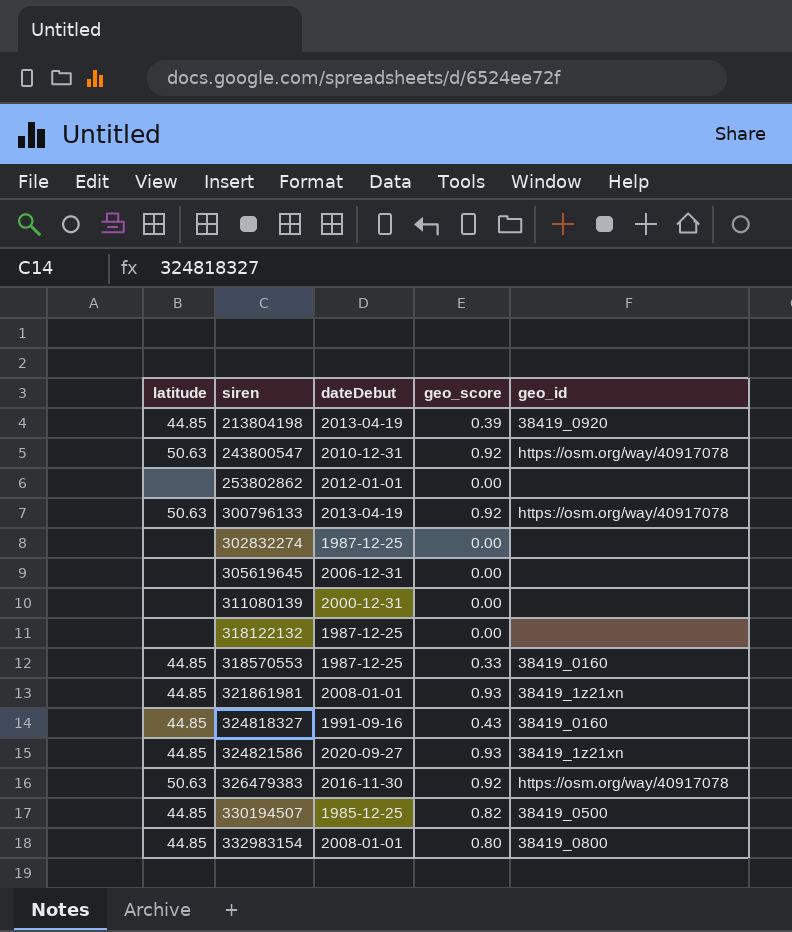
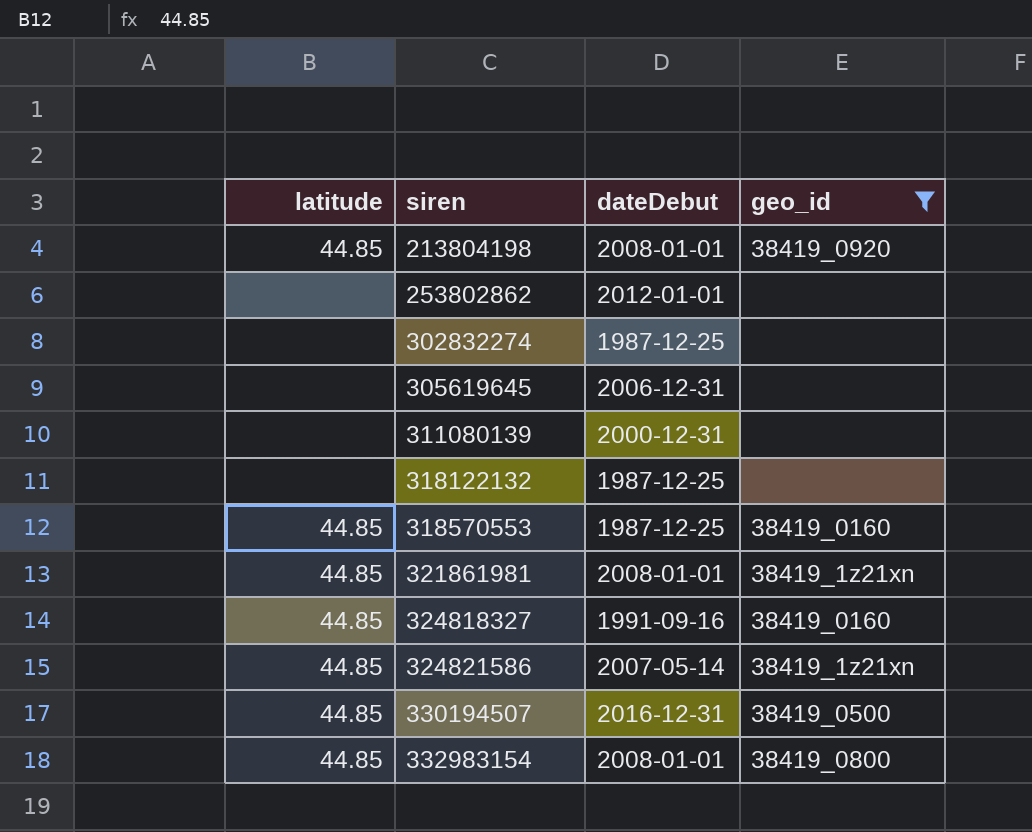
filter: none -> geo_id != https://osm.org/way/40917078
column geo_score | position: 4 -> none
213804198 | dateDebut: 2013-04-19 -> 2008-01-01
324821586 | dateDebut: 2020-09-27 -> 2007-05-14
330194507 | dateDebut: 1985-12-25 -> 2016-12-31

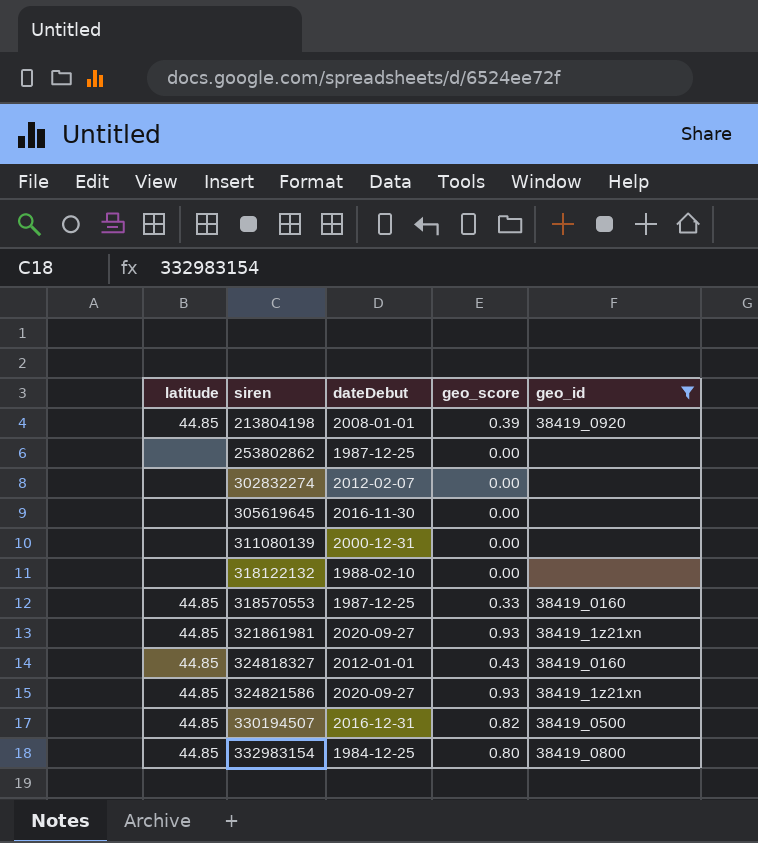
column geo_score | position: none -> 4
253802862 | dateDebut: 2012-01-01 -> 1987-12-25
302832274 | dateDebut: 1987-12-25 -> 2012-02-07
305619645 | dateDebut: 2006-12-31 -> 2016-11-30
318122132 | dateDebut: 1987-12-25 -> 1988-02-10
321861981 | dateDebut: 2008-01-01 -> 2020-09-27
324818327 | dateDebut: 1991-09-16 -> 2012-01-01
324821586 | dateDebut: 2007-05-14 -> 2020-09-27
332983154 | dateDebut: 2008-01-01 -> 1984-12-25

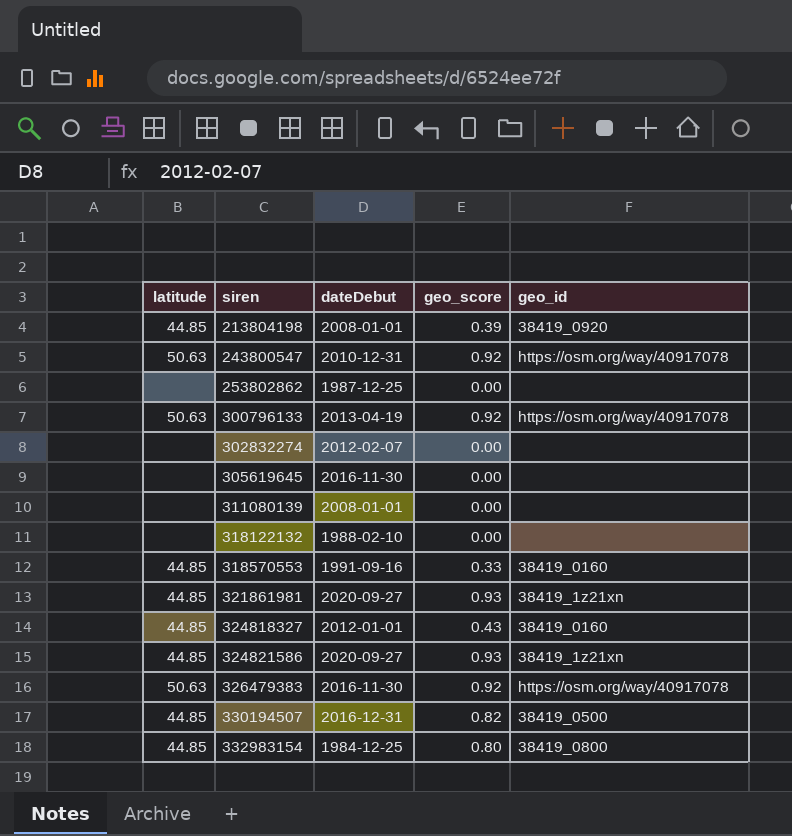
filter: geo_id != https://osm.org/way/40917078 -> none
311080139 | dateDebut: 2000-12-31 -> 2008-01-01
318570553 | dateDebut: 1987-12-25 -> 1991-09-16

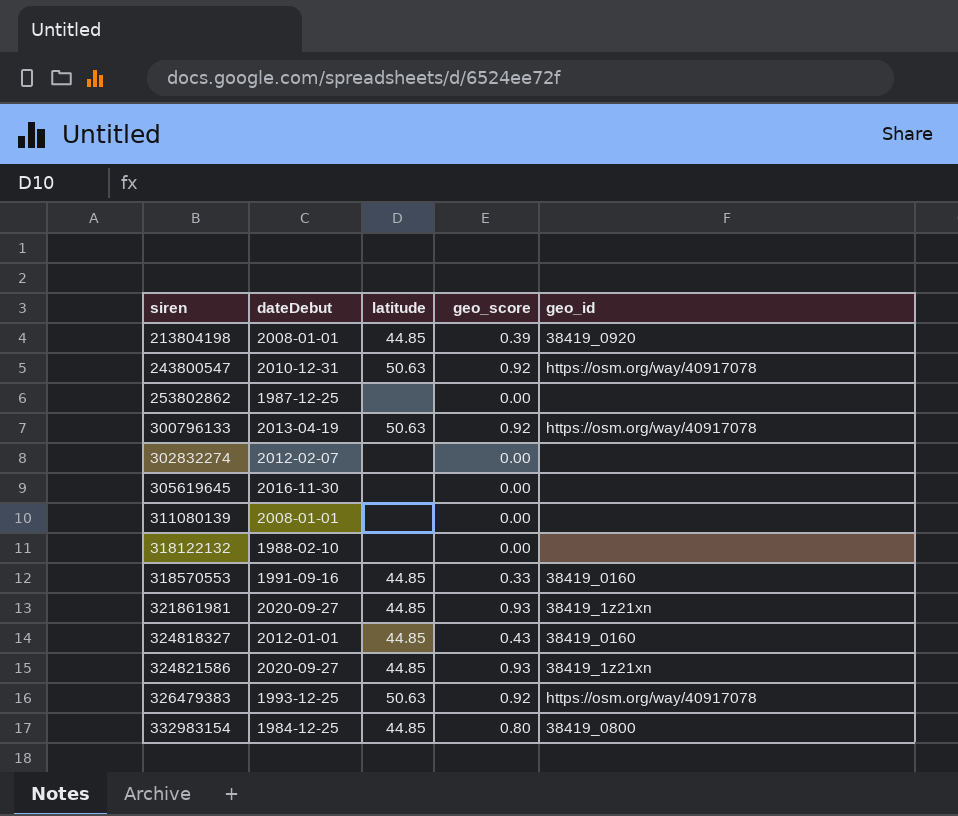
column latitude | position: 1 -> 3
row 330194507: 44.85 | 2016-12-31 | 0.82 | 38419_0500 -> none
326479383 | dateDebut: 2016-11-30 -> 1993-12-25

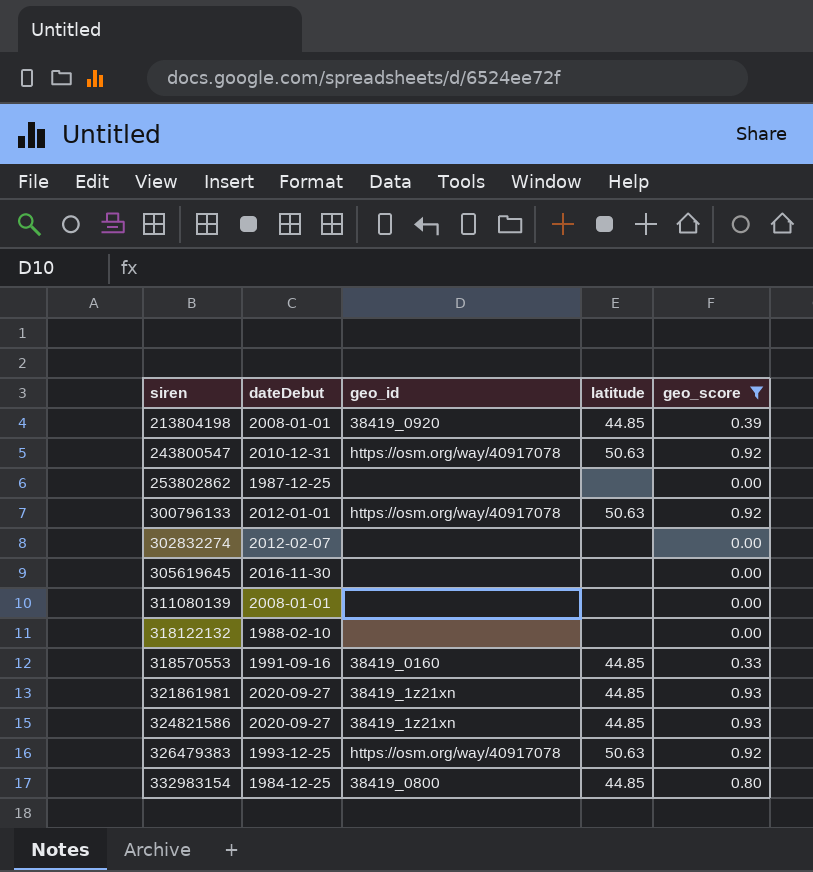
filter: none -> geo_score != 0.43
column geo_id | position: 5 -> 3
300796133 | dateDebut: 2013-04-19 -> 2012-01-01

